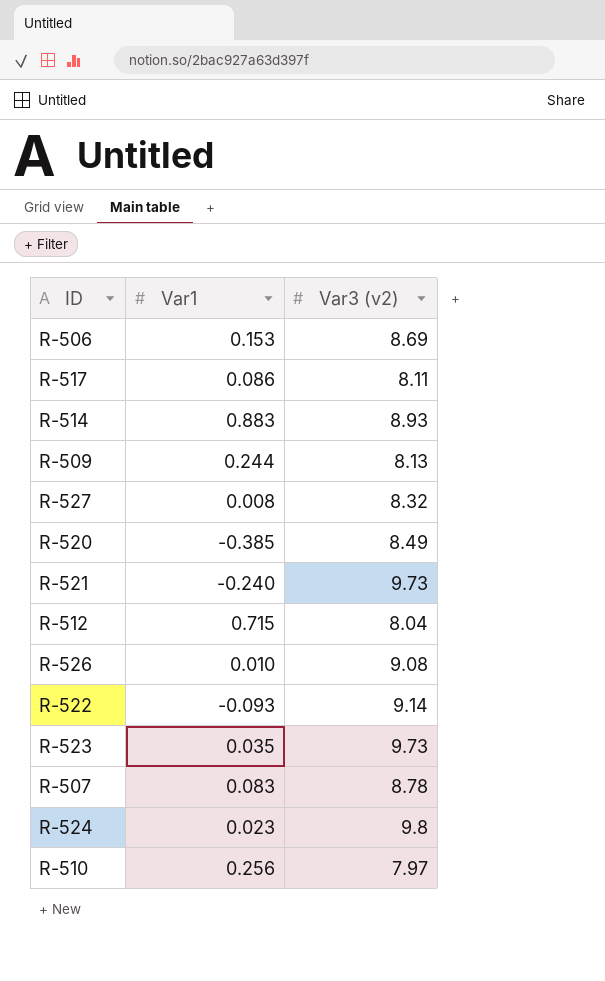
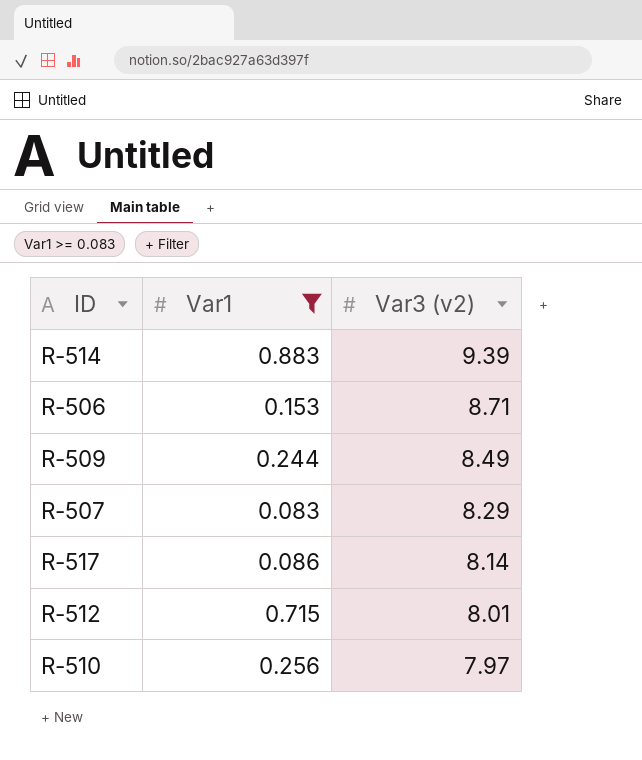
filter: none -> Var1 >= 0.083
row order: none -> Var3 (v2) descending
R-514 | Var3 (v2): 8.93 -> 9.39
R-506 | Var3 (v2): 8.69 -> 8.71
R-509 | Var3 (v2): 8.13 -> 8.49
R-507 | Var3 (v2): 8.78 -> 8.29
R-517 | Var3 (v2): 8.11 -> 8.14
R-512 | Var3 (v2): 8.04 -> 8.01

